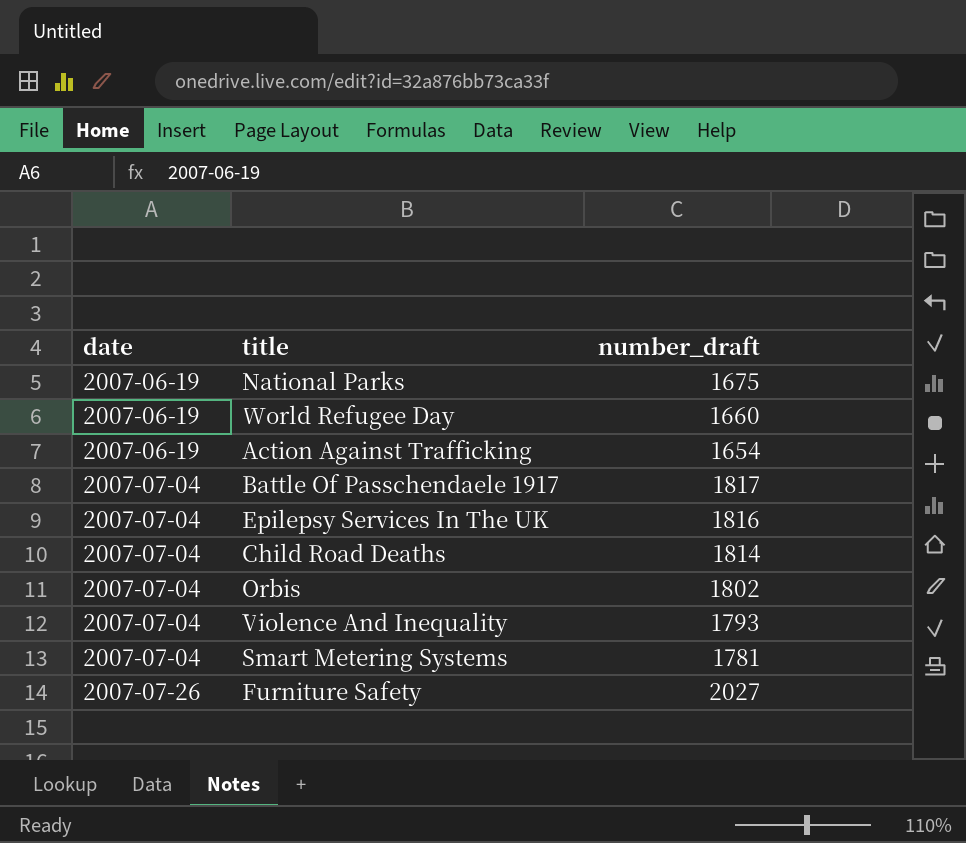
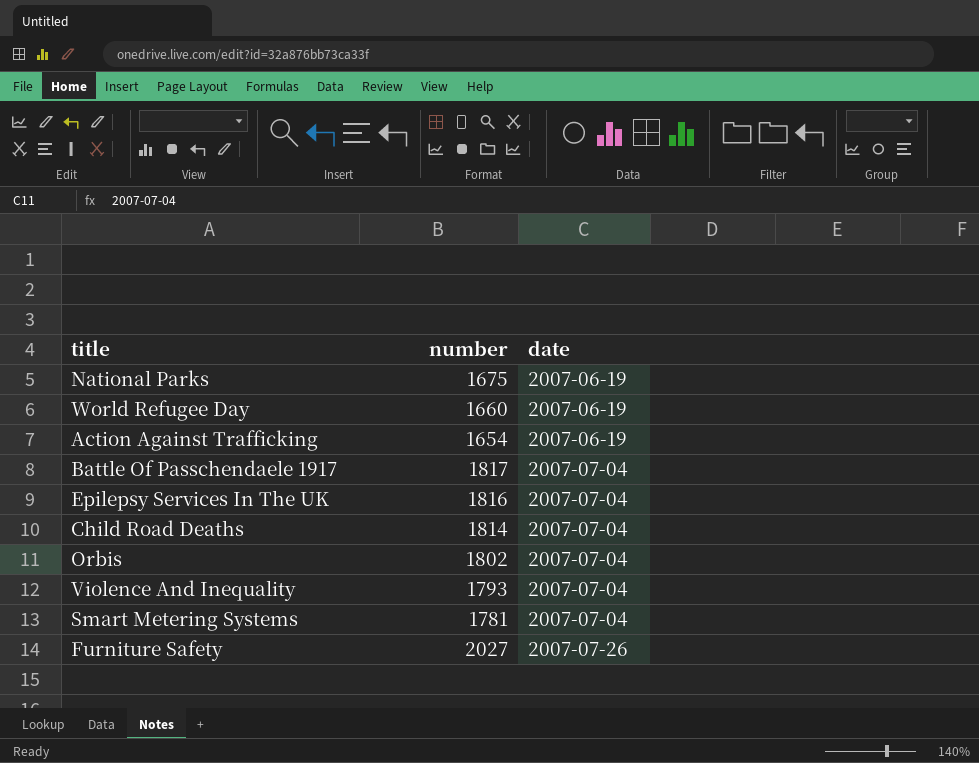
column name: number_draft -> number
column date | position: 1 -> 3

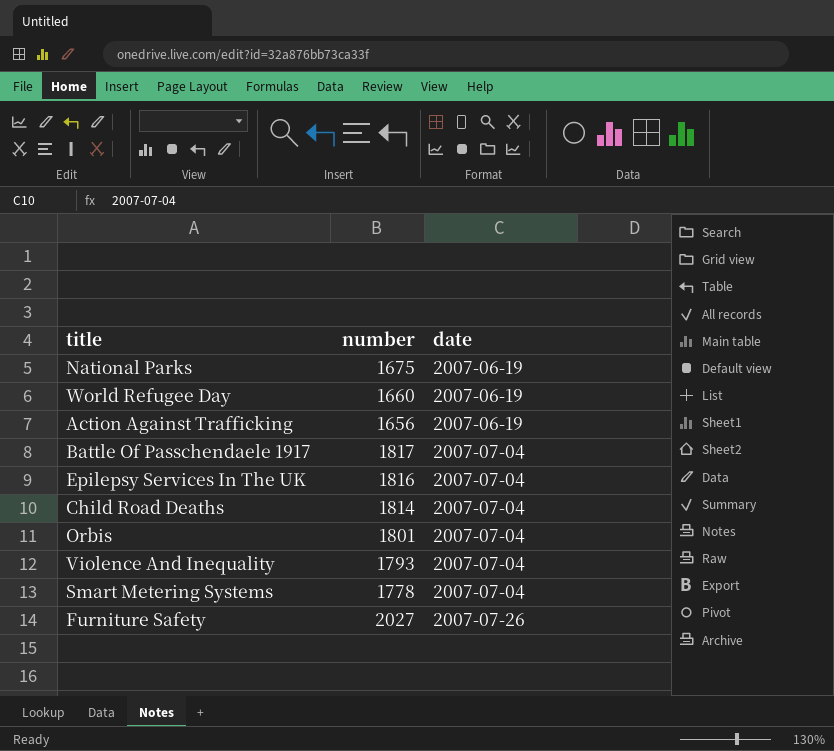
Action Against Trafficking | number: 1654 -> 1656
Orbis | number: 1802 -> 1801
Smart Metering Systems | number: 1781 -> 1778

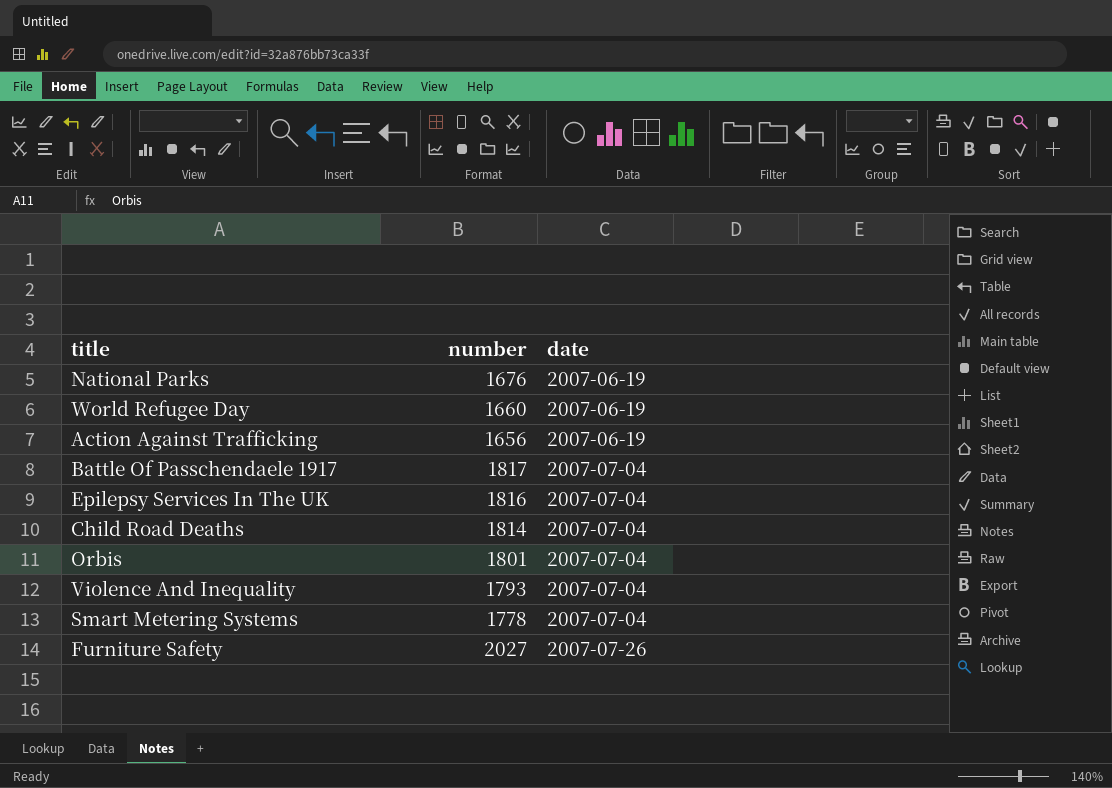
National Parks | number: 1675 -> 1676

